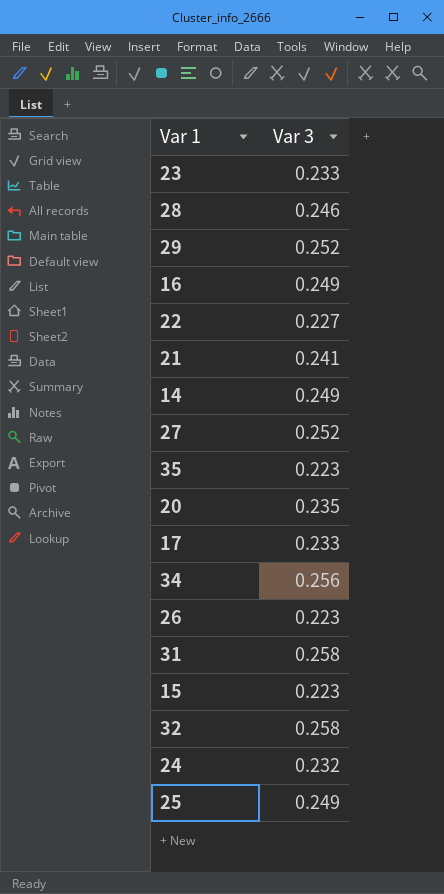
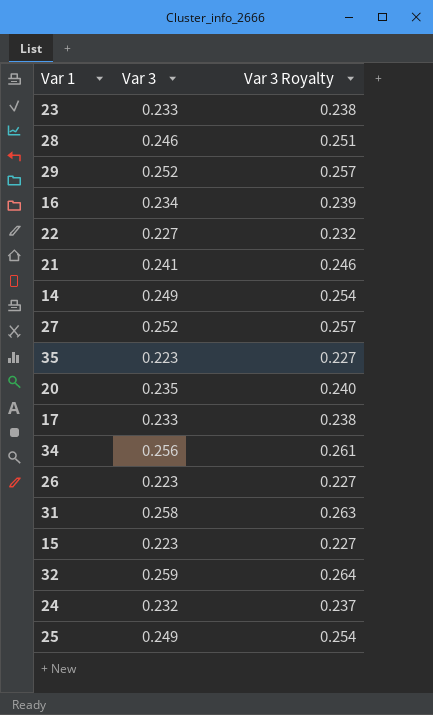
column Var 3 Royalty | formula: none -> [Var 3] * 1.02
16 | Var 3: 0.249 -> 0.234
32 | Var 3: 0.258 -> 0.259

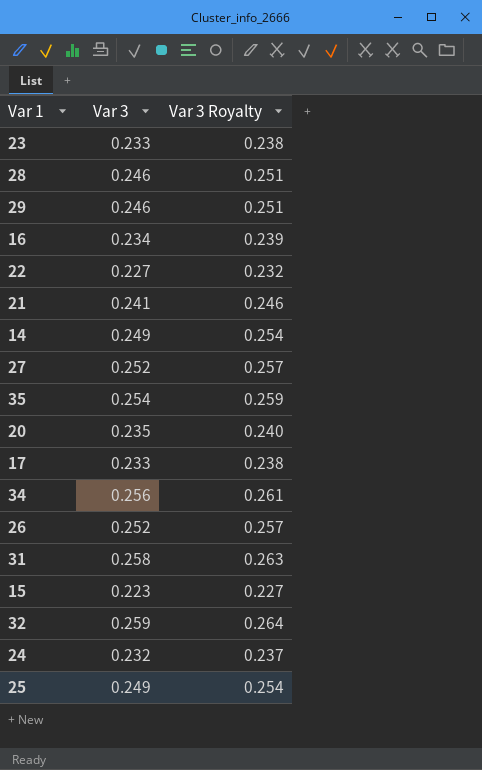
29 | Var 3: 0.252 -> 0.246
29 | Var 3 Royalty: 0.257 -> 0.251
35 | Var 3: 0.223 -> 0.254
35 | Var 3 Royalty: 0.227 -> 0.259
26 | Var 3: 0.223 -> 0.252
26 | Var 3 Royalty: 0.227 -> 0.257

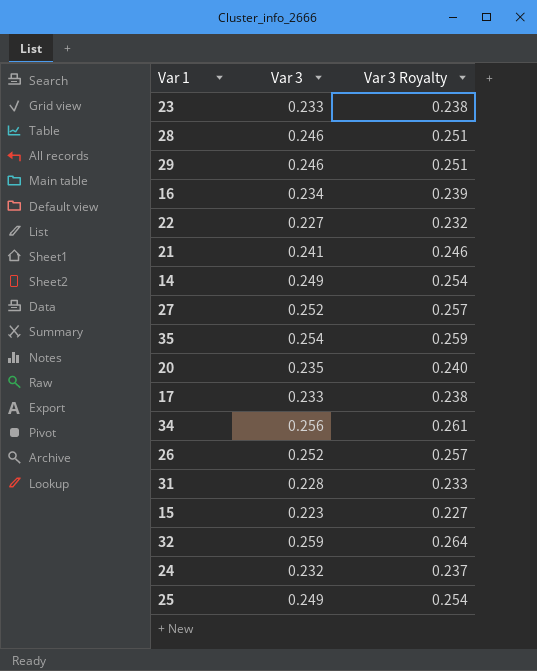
31 | Var 3: 0.258 -> 0.228
31 | Var 3 Royalty: 0.263 -> 0.233

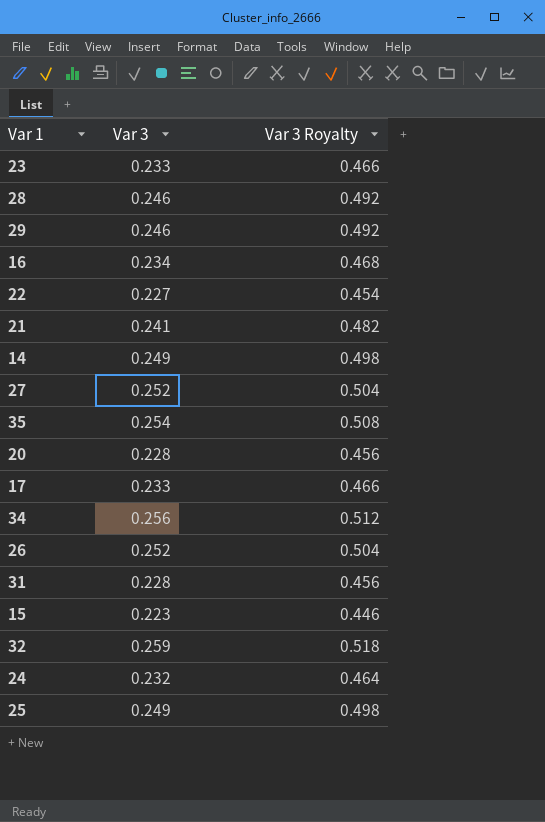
column Var 3 Royalty | formula: [Var 3] * 1.02 -> [Var 3] * 2
20 | Var 3: 0.235 -> 0.228

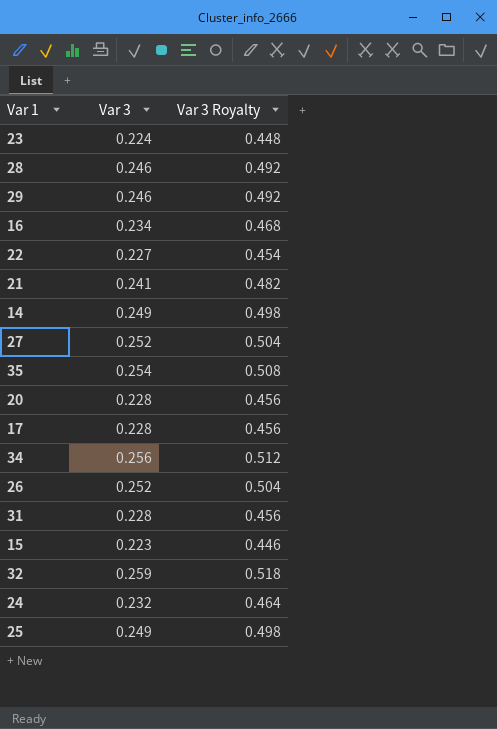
23 | Var 3: 0.233 -> 0.224
23 | Var 3 Royalty: 0.466 -> 0.448
17 | Var 3: 0.233 -> 0.228
17 | Var 3 Royalty: 0.466 -> 0.456

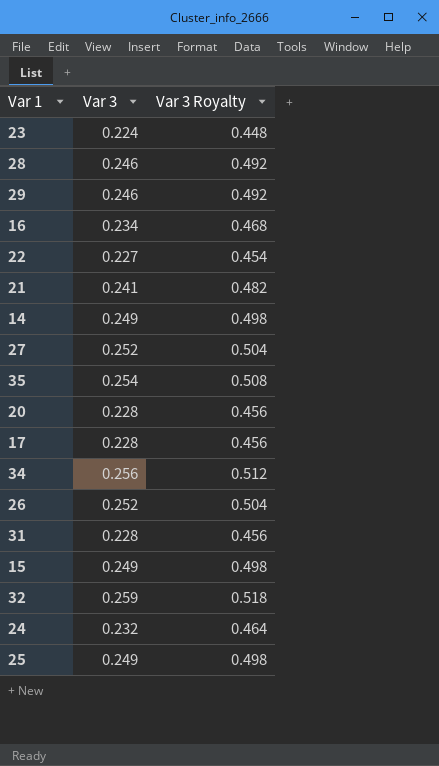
15 | Var 3: 0.223 -> 0.249
15 | Var 3 Royalty: 0.446 -> 0.498

